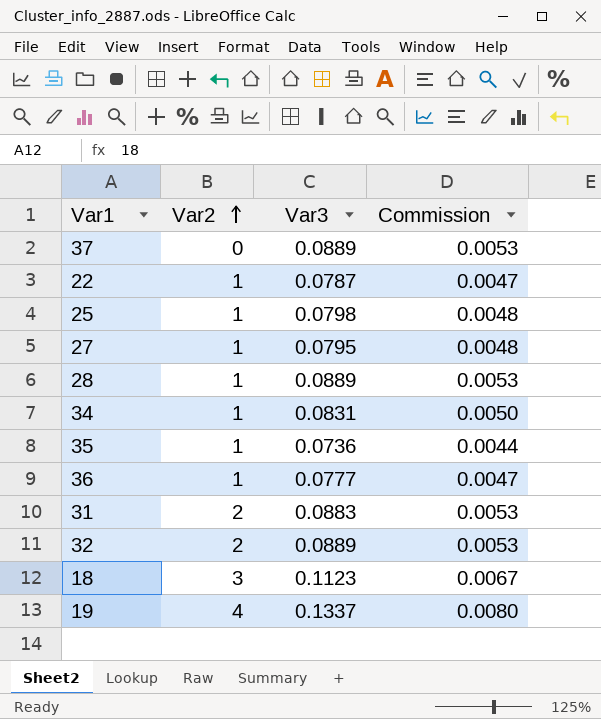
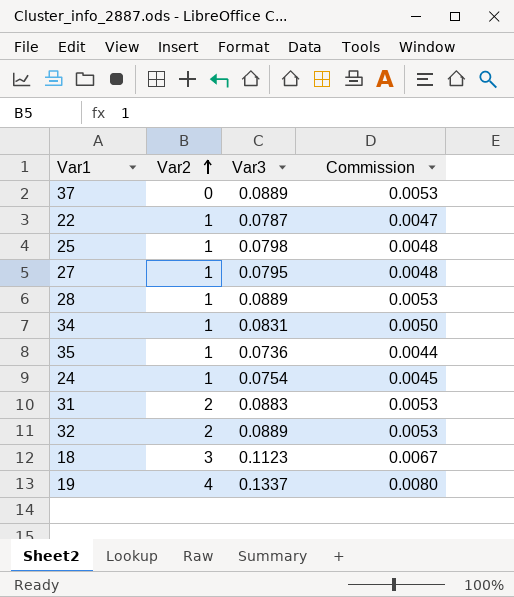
row 36: 1 | 0.0777 | 0.0047 -> none
row 24: none -> 1 | 0.0754 | 0.0045

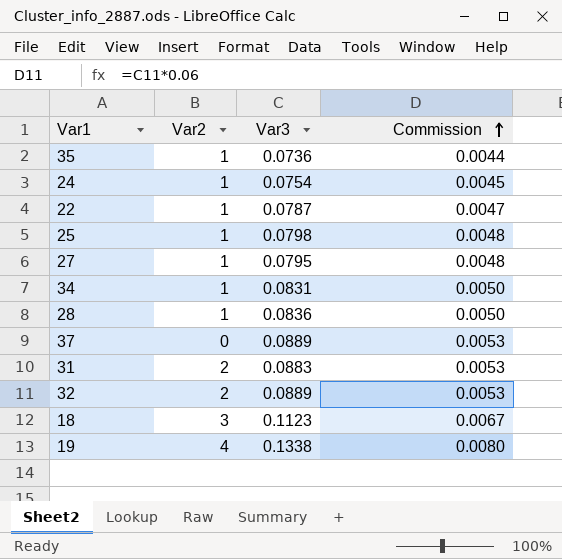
row order: Var2 ascending -> Commission ascending
28 | Var3: 0.0889 -> 0.0836
28 | Commission: 0.0053 -> 0.0050
19 | Var3: 0.1337 -> 0.1338

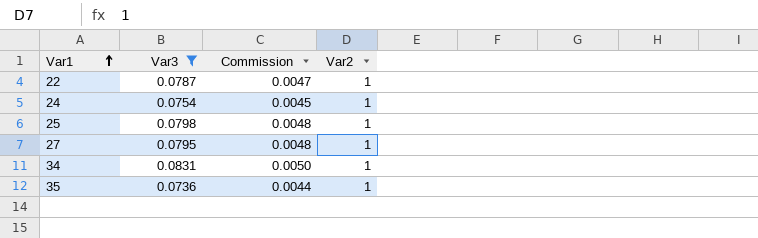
filter: none -> Var3 <= 0.0831
row order: Commission ascending -> Var1 ascending
column Var2 | position: 2 -> 4

